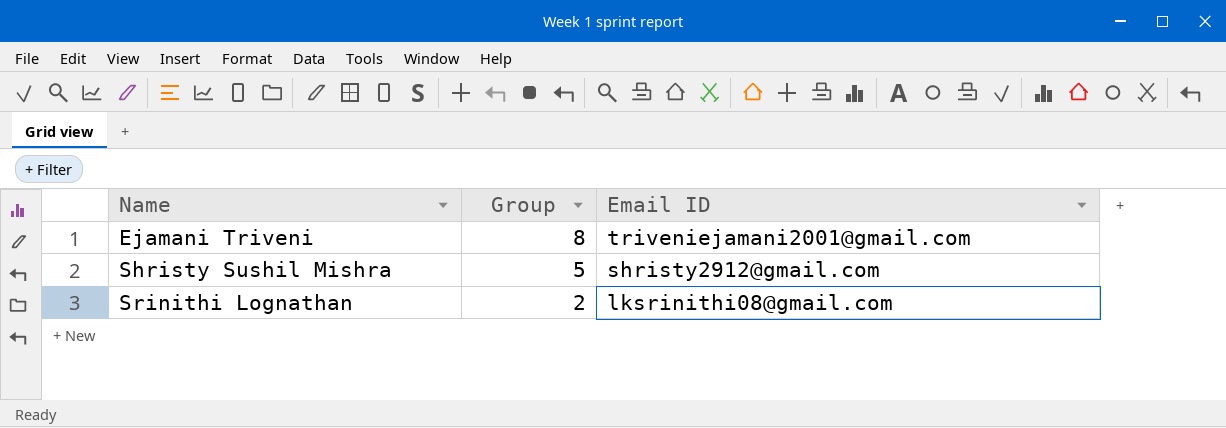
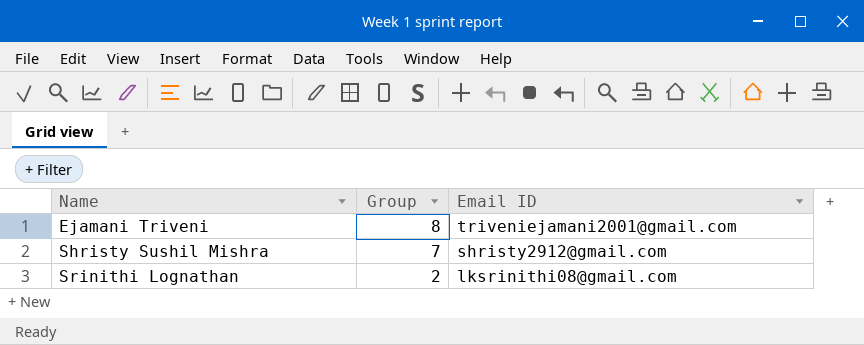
Shristy Sushil Mishra | Group: 5 -> 7

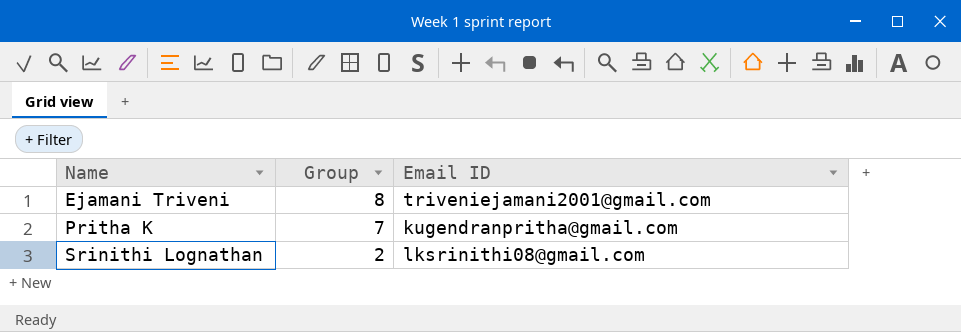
row Shristy Sushil Mishra: 7 | shristy2912@gmail.com -> none
row Pritha K: none -> 7 | kugendranpritha@gmail.com

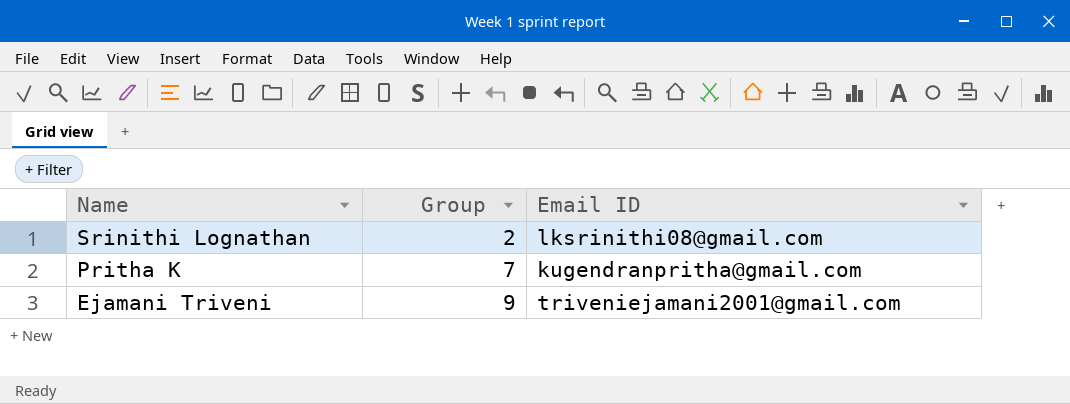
row order: Name ascending -> Name descending
Ejamani Triveni | Group: 8 -> 9

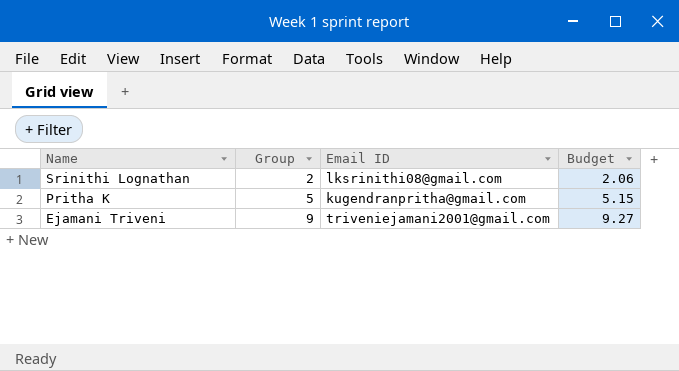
column Budget | formula: none -> [Group] * 1.03
Pritha K | Group: 7 -> 5

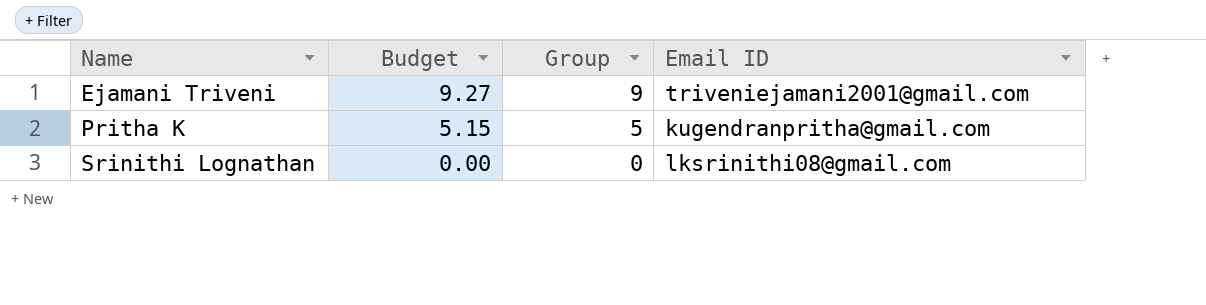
row order: Name descending -> Name ascending
column Budget | position: 4 -> 2
Srinithi Lognathan | Budget: 2.06 -> 0.00
Srinithi Lognathan | Group: 2 -> 0

